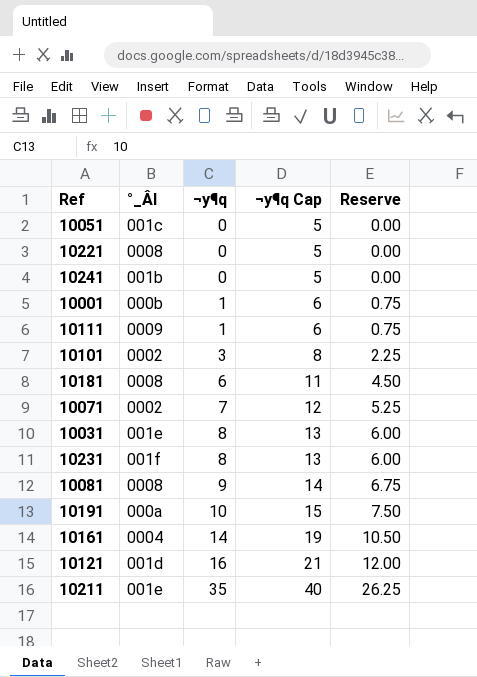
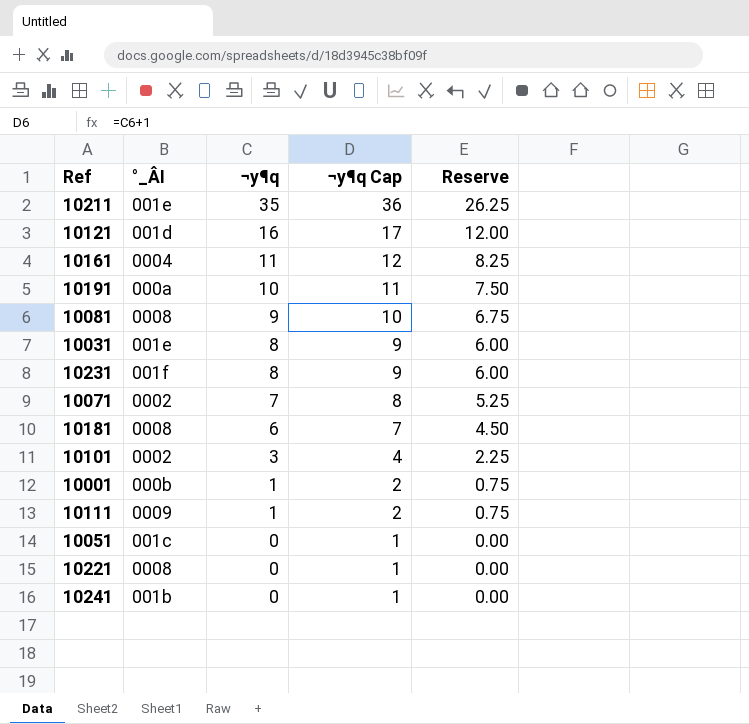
row order: ¬y¶q ascending -> ¬y¶q descending
column ¬y¶q Cap | formula: [¬y¶q] + 5 -> [¬y¶q] + 1
10161 | ¬y¶q: 14 -> 11
10161 | Reserve: 10.50 -> 8.25

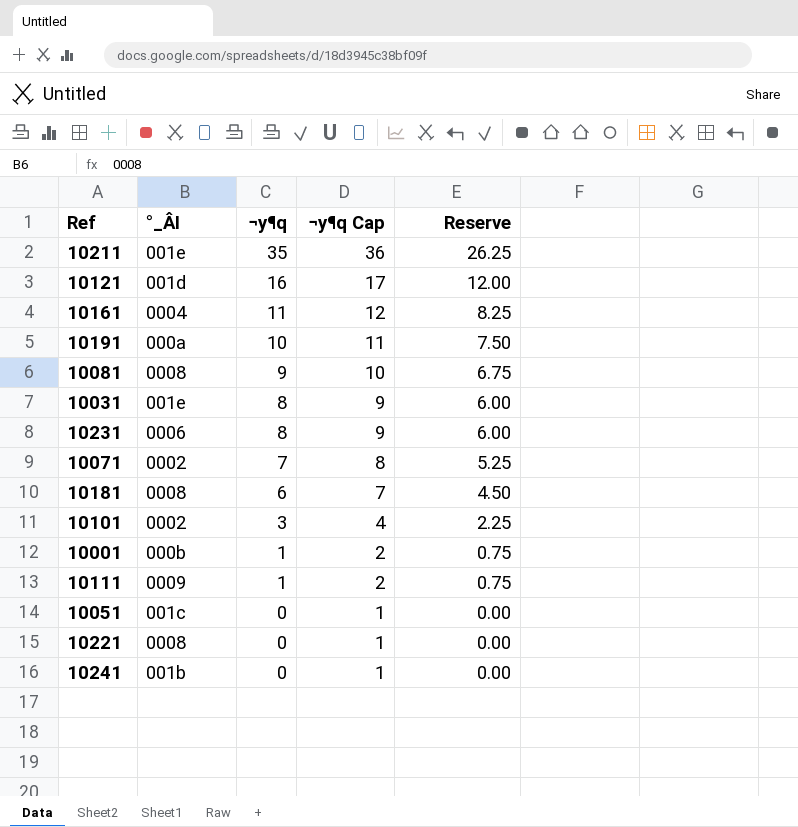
10231 | °_ÂI: 001f -> 0006

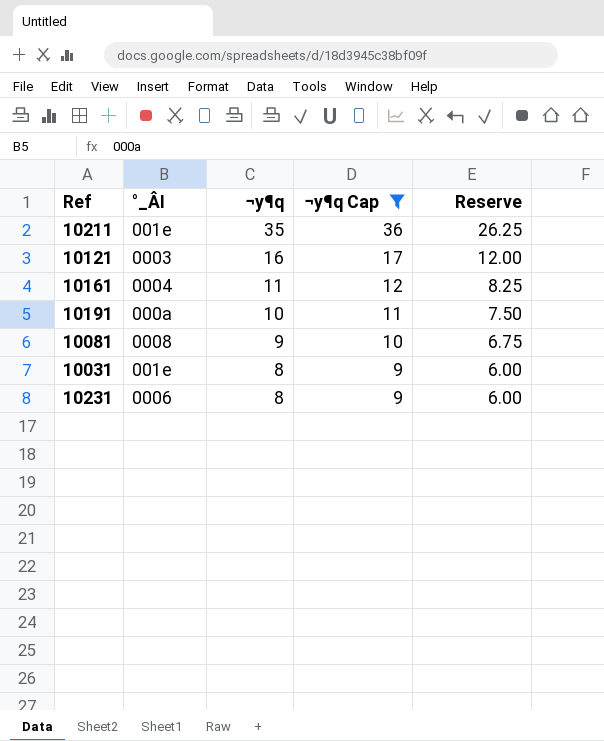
filter: none -> ¬y¶q Cap >= 9
10121 | °_ÂI: 001d -> 0003

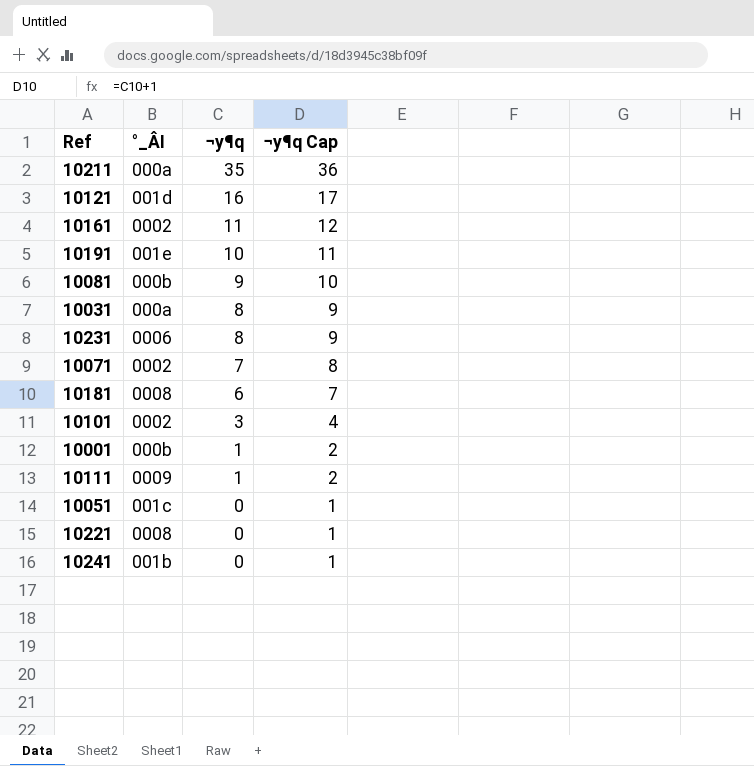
filter: ¬y¶q Cap >= 9 -> none
column Reserve | formula: [¬y¶q] * 0.75 -> none
10211 | °_ÂI: 001e -> 000a
10121 | °_ÂI: 0003 -> 001d
10161 | °_ÂI: 0004 -> 0002
10191 | °_ÂI: 000a -> 001e
10081 | °_ÂI: 0008 -> 000b
10031 | °_ÂI: 001e -> 000a

